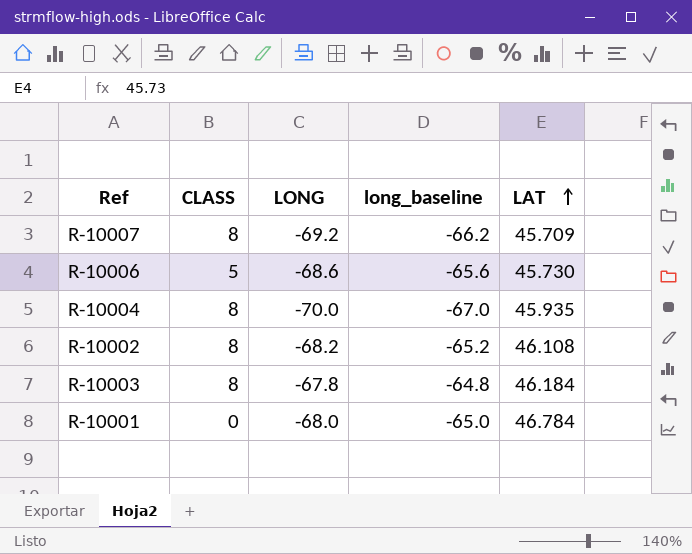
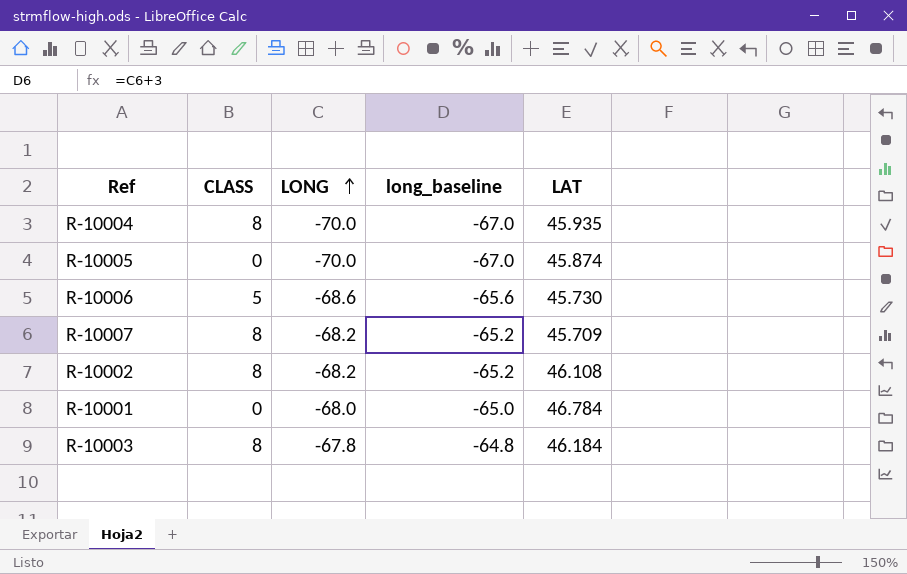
row order: LAT ascending -> LONG ascending
row R-10005: none -> 0 | -70.0 | -67.0 | 45.874
R-10007 | LONG: -69.2 -> -68.2
R-10007 | long_baseline: -66.2 -> -65.2

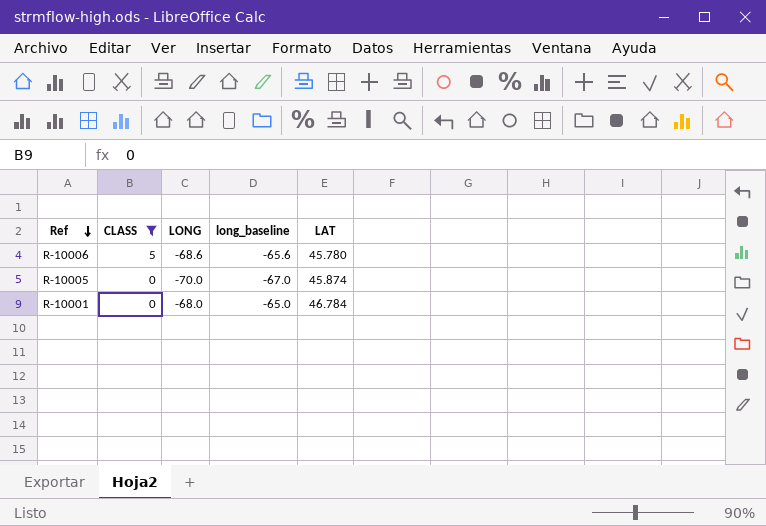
filter: none -> CLASS != 8
row order: LONG ascending -> Ref descending
R-10006 | LAT: 45.730 -> 45.780

